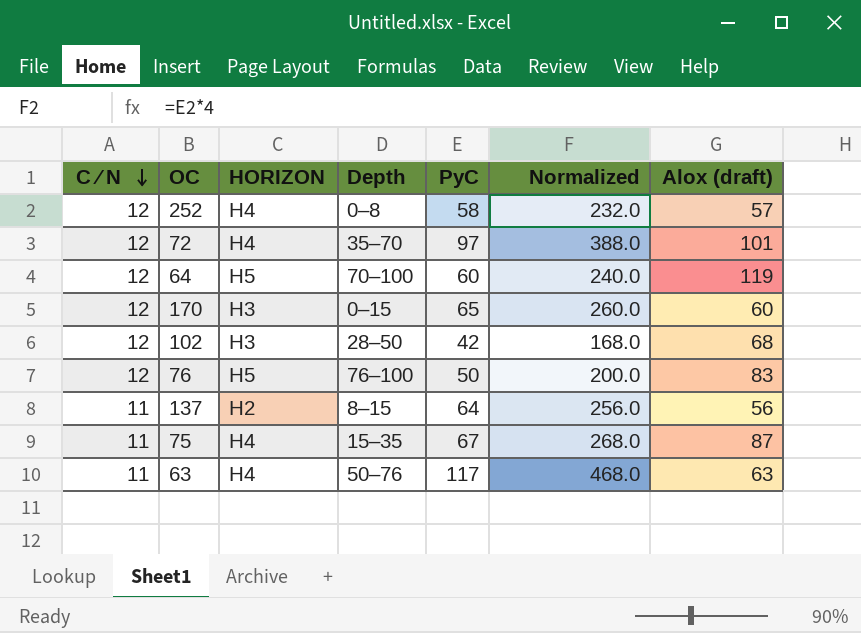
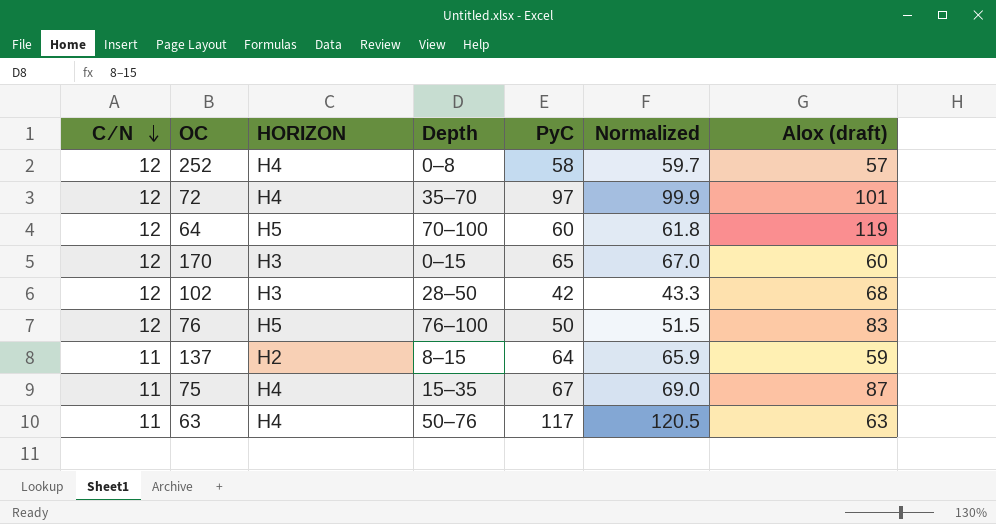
column Normalized | formula: [PyC] * 4 -> [PyC] * 1.03
137 | Alox (draft): 56 -> 59

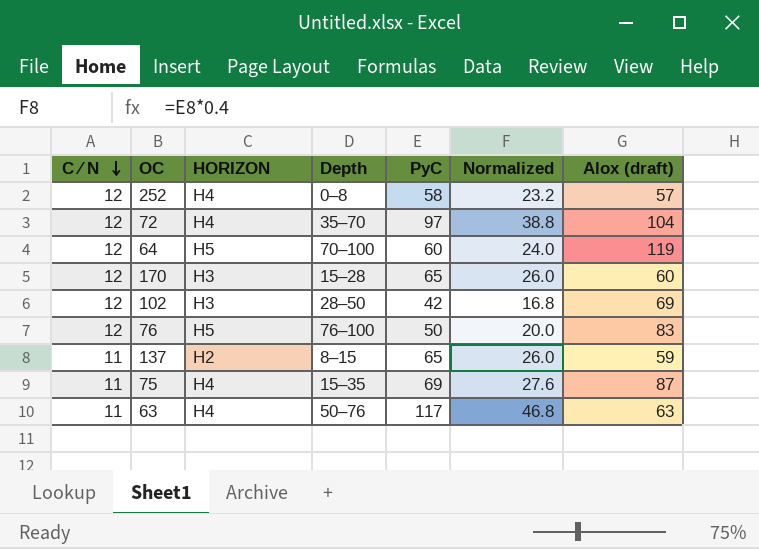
column Normalized | formula: [PyC] * 1.03 -> [PyC] * 0.4
72 | Alox (draft): 101 -> 104
170 | Depth: 0–15 -> 15–28
102 | Alox (draft): 68 -> 69
137 | PyC: 64 -> 65
75 | PyC: 67 -> 69

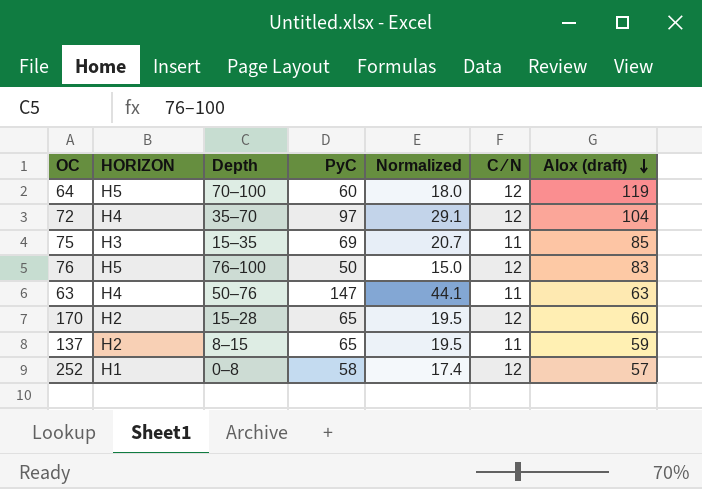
row order: C ∕ N descending -> Alox (draft) descending
column Normalized | formula: [PyC] * 0.4 -> [PyC] * 0.3
column C ∕ N | position: 1 -> 6
row 102: 12 | H3 | 28–50 | 42 | 16.8 | 69 -> none
75 | HORIZON: H4 -> H3
75 | Alox (draft): 87 -> 85
63 | PyC: 117 -> 147
170 | HORIZON: H3 -> H2
252 | HORIZON: H4 -> H1

